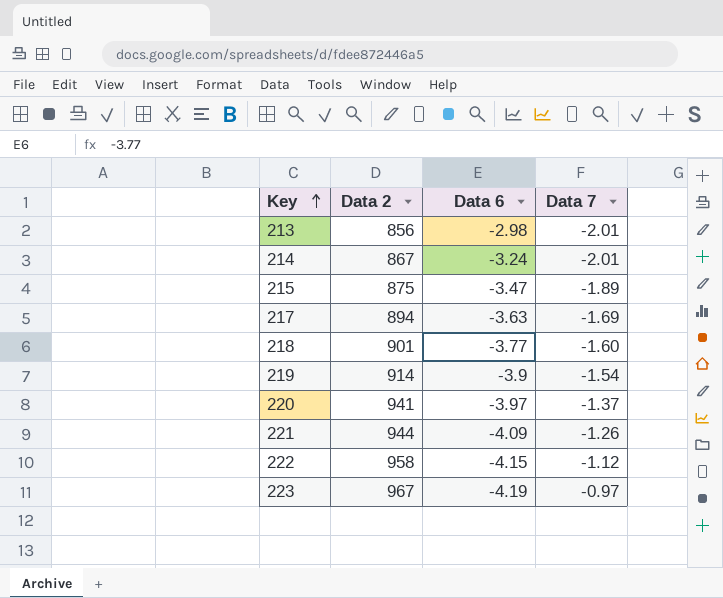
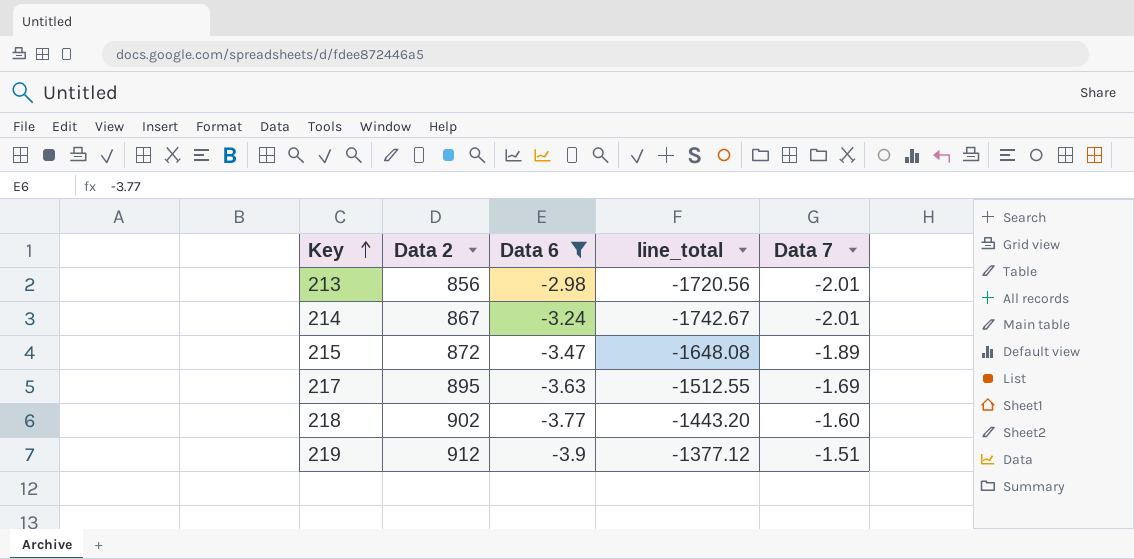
filter: none -> Data 6 >= -3.9
column line_total | formula: none -> [Data 2] * [Data 7]
215 | Data 2: 875 -> 872
217 | Data 2: 894 -> 895
218 | Data 2: 901 -> 902
219 | Data 2: 914 -> 912
219 | Data 7: -1.54 -> -1.51

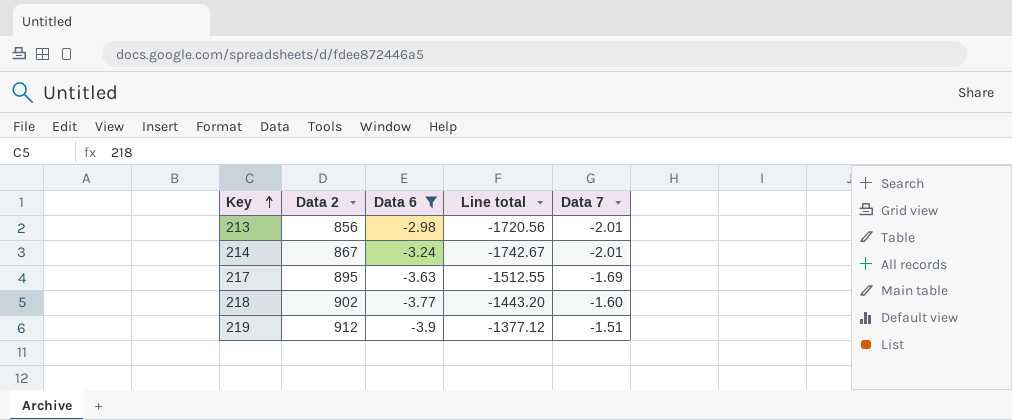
column name: line_total -> Line total
row 215: 872 | -3.47 | -1648.08 | -1.89 -> none

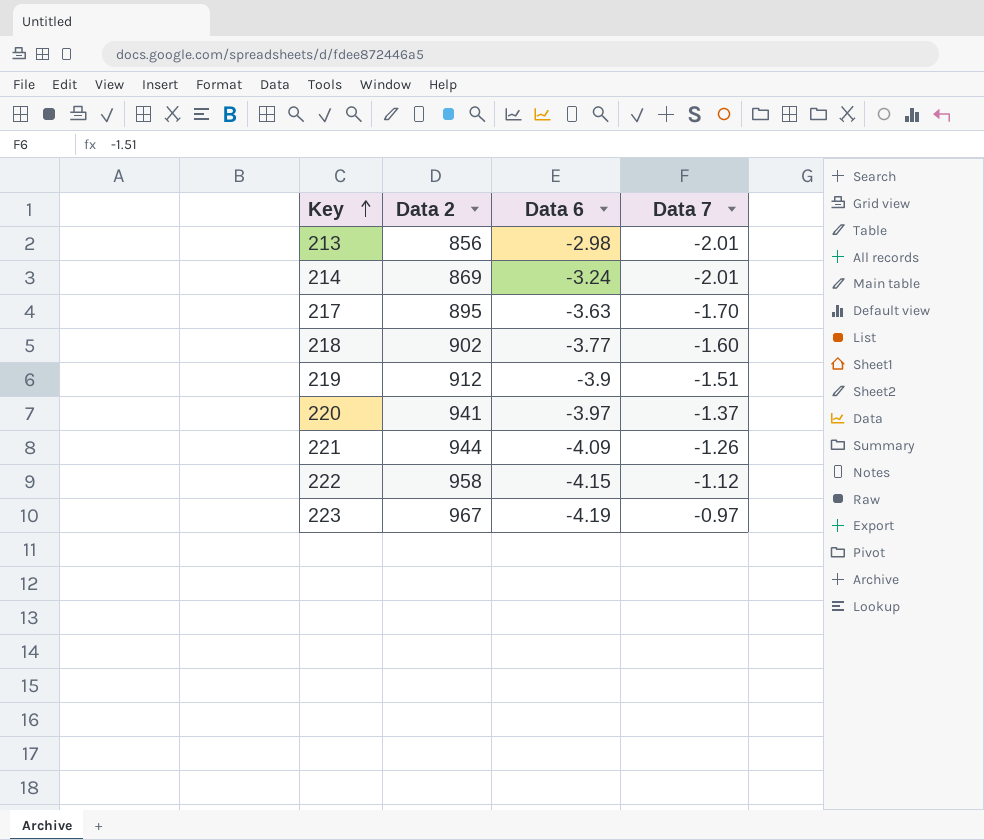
filter: Data 6 >= -3.9 -> none
column Line total | formula: [Data 2] * [Data 7] -> none
214 | Data 2: 867 -> 869
217 | Data 7: -1.69 -> -1.70

